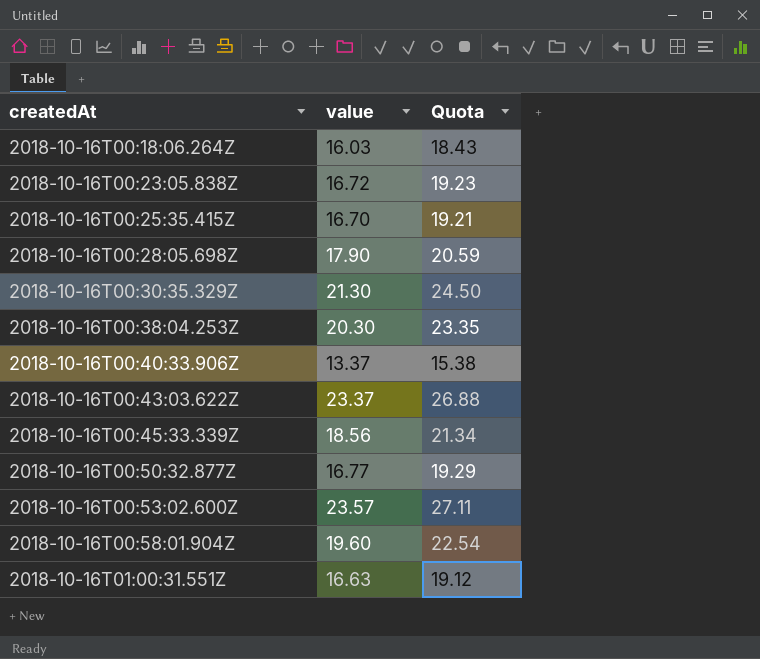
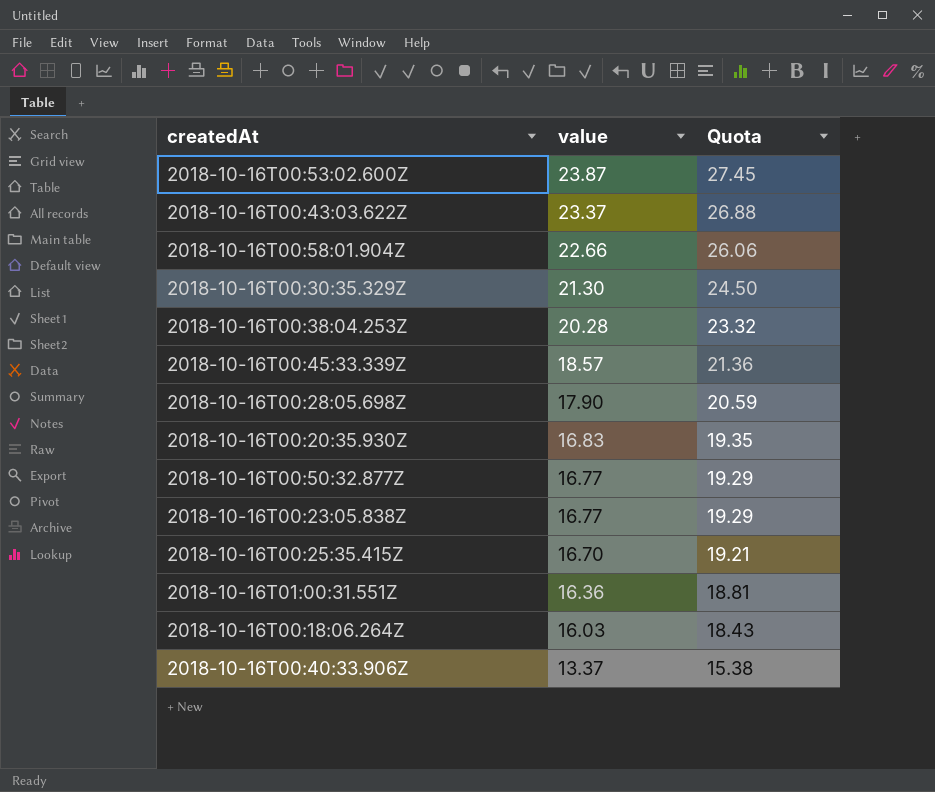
row order: createdAt ascending -> value descending
2018-10-16T00:53:02.600Z | value: 23.57 -> 23.87
2018-10-16T00:53:02.600Z | Quota: 27.11 -> 27.45
2018-10-16T00:58:01.904Z | value: 19.60 -> 22.66
2018-10-16T00:58:01.904Z | Quota: 22.54 -> 26.06
2018-10-16T00:38:04.253Z | value: 20.30 -> 20.28
2018-10-16T00:38:04.253Z | Quota: 23.35 -> 23.32
2018-10-16T00:45:33.339Z | value: 18.56 -> 18.57
2018-10-16T00:45:33.339Z | Quota: 21.34 -> 21.36
row 2018-10-16T00:20:35.930Z: none -> 16.83 | 19.35
2018-10-16T00:23:05.838Z | value: 16.72 -> 16.77
2018-10-16T00:23:05.838Z | Quota: 19.23 -> 19.29
2018-10-16T01:00:31.551Z | value: 16.63 -> 16.36
2018-10-16T01:00:31.551Z | Quota: 19.12 -> 18.81

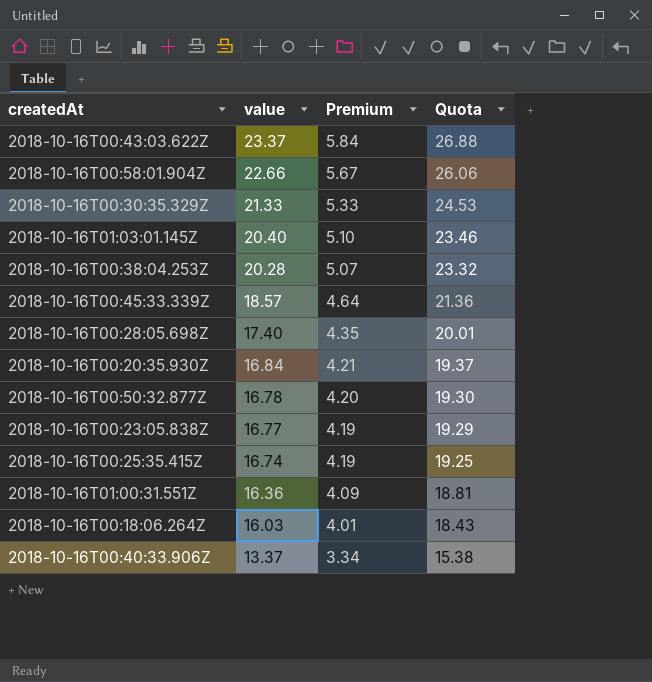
column Premium | formula: none -> [value] * 0.25
row 2018-10-16T00:53:02.600Z: 23.87 | 27.45 -> none
2018-10-16T00:30:35.329Z | value: 21.30 -> 21.33
2018-10-16T00:30:35.329Z | Quota: 24.50 -> 24.53
row 2018-10-16T01:03:01.145Z: none -> 20.40 | 5.10 | 23.46
2018-10-16T00:28:05.698Z | value: 17.90 -> 17.40
2018-10-16T00:28:05.698Z | Quota: 20.59 -> 20.01
2018-10-16T00:20:35.930Z | value: 16.83 -> 16.84
2018-10-16T00:20:35.930Z | Quota: 19.35 -> 19.37
2018-10-16T00:50:32.877Z | value: 16.77 -> 16.78
2018-10-16T00:50:32.877Z | Quota: 19.29 -> 19.30
2018-10-16T00:25:35.415Z | value: 16.70 -> 16.74
2018-10-16T00:25:35.415Z | Quota: 19.21 -> 19.25

